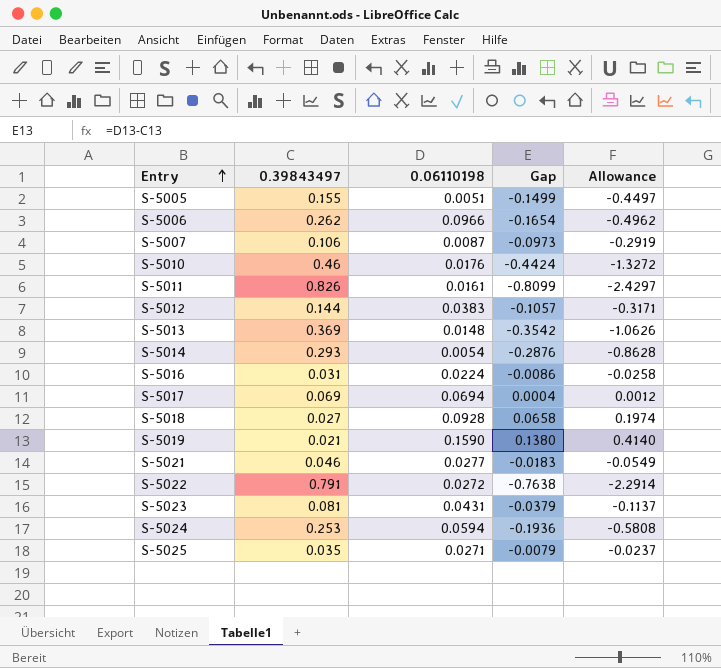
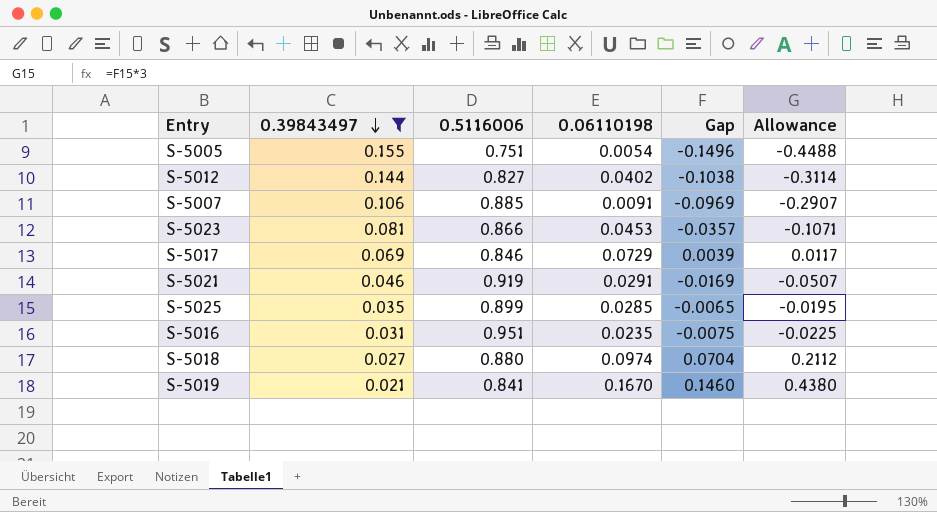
filter: none -> 0.39843497 <= 0.155
row order: Entry ascending -> 0.39843497 descending
column 0.5116006 | position: none -> 3
S-5005 | 0.06110198: 0.0051 -> 0.0054
S-5005 | Gap: -0.1499 -> -0.1496
S-5005 | Allowance: -0.4497 -> -0.4488
S-5012 | 0.06110198: 0.0383 -> 0.0402
S-5012 | Gap: -0.1057 -> -0.1038
S-5012 | Allowance: -0.3171 -> -0.3114
S-5007 | 0.06110198: 0.0087 -> 0.0091
S-5007 | Gap: -0.0973 -> -0.0969
S-5007 | Allowance: -0.2919 -> -0.2907
S-5023 | 0.06110198: 0.0431 -> 0.0453
S-5023 | Gap: -0.0379 -> -0.0357
S-5023 | Allowance: -0.1137 -> -0.1071
S-5017 | 0.06110198: 0.0694 -> 0.0729
S-5017 | Gap: 0.0004 -> 0.0039
S-5017 | Allowance: 0.0012 -> 0.0117
S-5021 | 0.06110198: 0.0277 -> 0.0291
S-5021 | Gap: -0.0183 -> -0.0169
S-5021 | Allowance: -0.0549 -> -0.0507
S-5025 | 0.06110198: 0.0271 -> 0.0285
S-5025 | Gap: -0.0079 -> -0.0065
S-5025 | Allowance: -0.0237 -> -0.0195
S-5016 | 0.06110198: 0.0224 -> 0.0235
S-5016 | Gap: -0.0086 -> -0.0075
S-5016 | Allowance: -0.0258 -> -0.0225
S-5018 | 0.06110198: 0.0928 -> 0.0974
S-5018 | Gap: 0.0658 -> 0.0704
S-5018 | Allowance: 0.1974 -> 0.2112
S-5019 | 0.06110198: 0.1590 -> 0.1670
S-5019 | Gap: 0.1380 -> 0.1460
S-5019 | Allowance: 0.4140 -> 0.4380

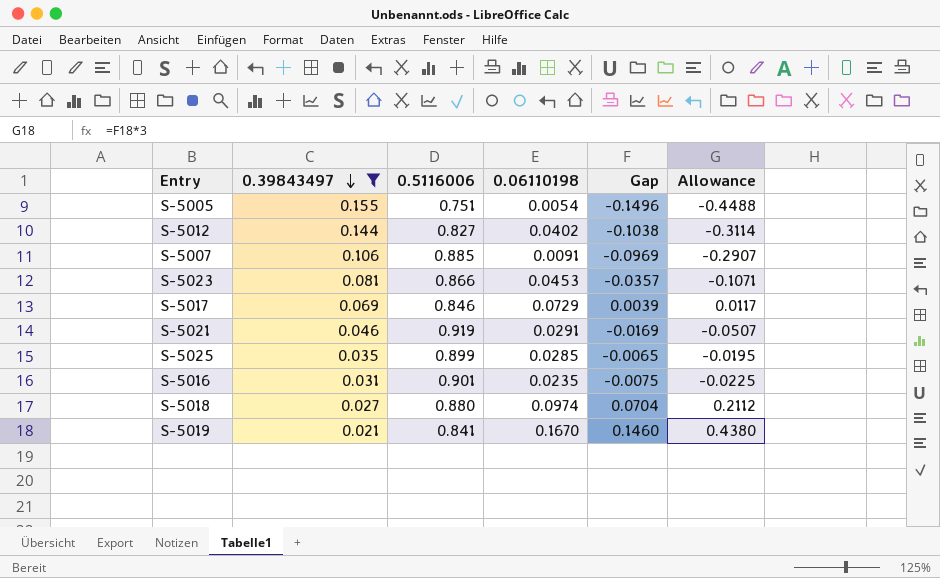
S-5016 | 0.5116006: 0.951 -> 0.901

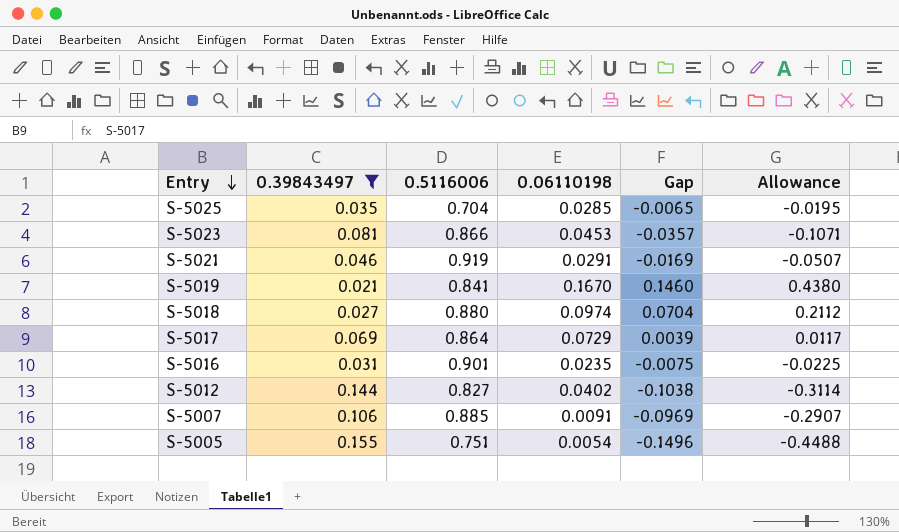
row order: 0.39843497 descending -> Entry descending
S-5025 | 0.5116006: 0.899 -> 0.704
S-5017 | 0.5116006: 0.846 -> 0.864

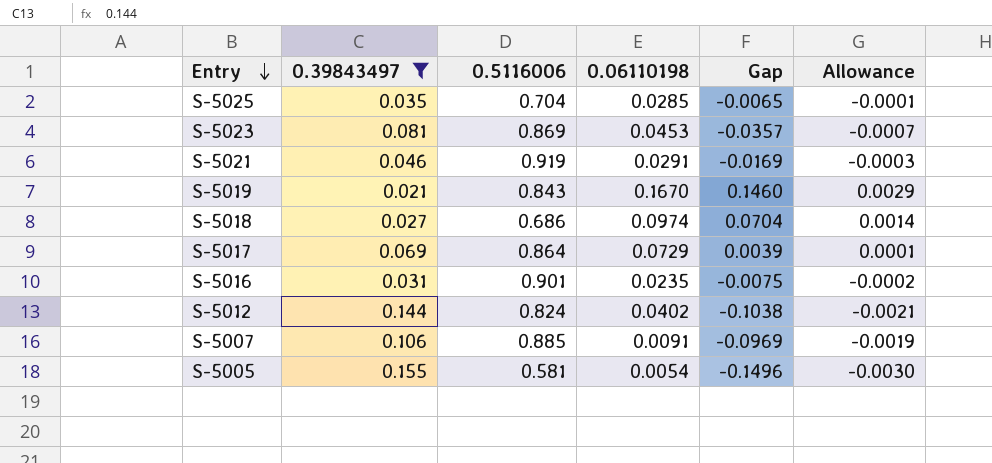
column Allowance | formula: [Gap] * 3 -> [Gap] * 0.02
S-5023 | 0.5116006: 0.866 -> 0.869
S-5019 | 0.5116006: 0.841 -> 0.843
S-5018 | 0.5116006: 0.880 -> 0.686
S-5012 | 0.5116006: 0.827 -> 0.824
S-5005 | 0.5116006: 0.751 -> 0.581

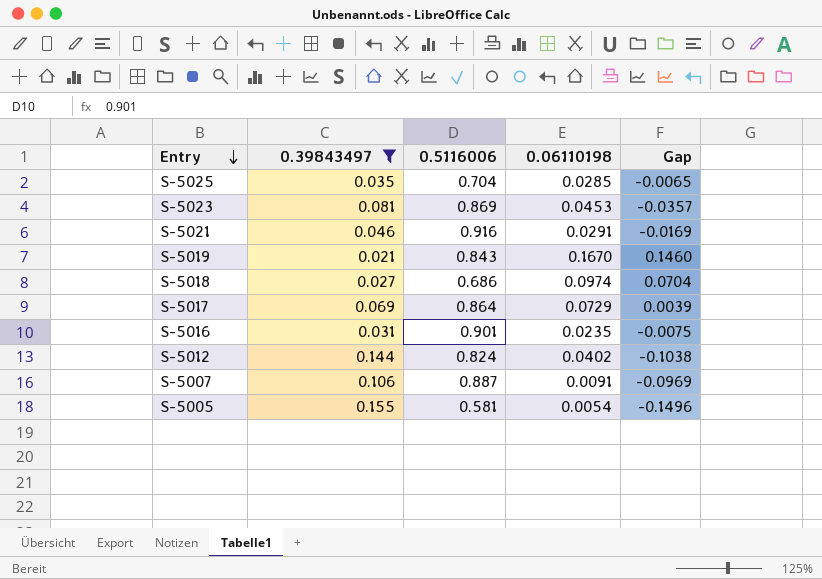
column Allowance | formula: [Gap] * 0.02 -> none
S-5021 | 0.5116006: 0.919 -> 0.916
S-5007 | 0.5116006: 0.885 -> 0.887

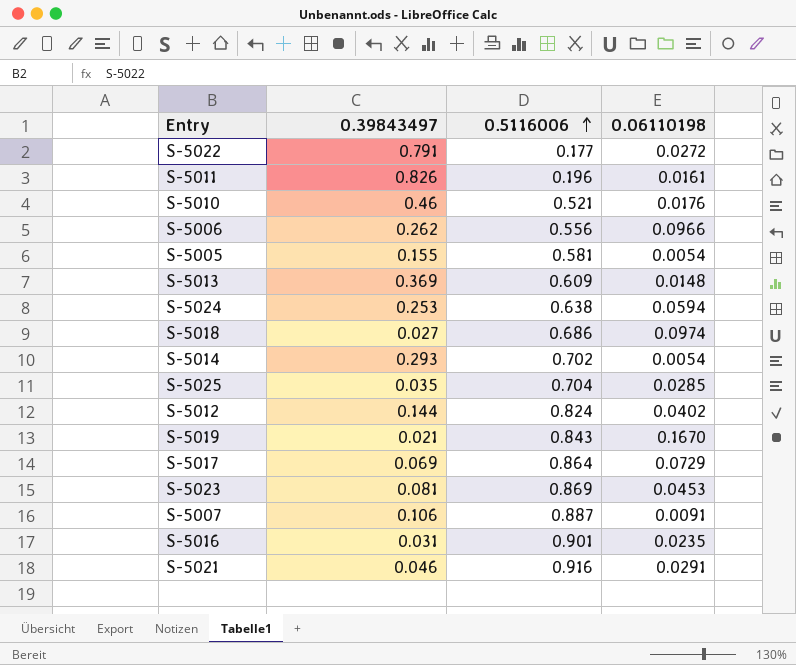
filter: 0.39843497 <= 0.155 -> none
row order: Entry descending -> 0.5116006 ascending
column Gap | formula: [0.06110198] - [0.39843497] -> none

